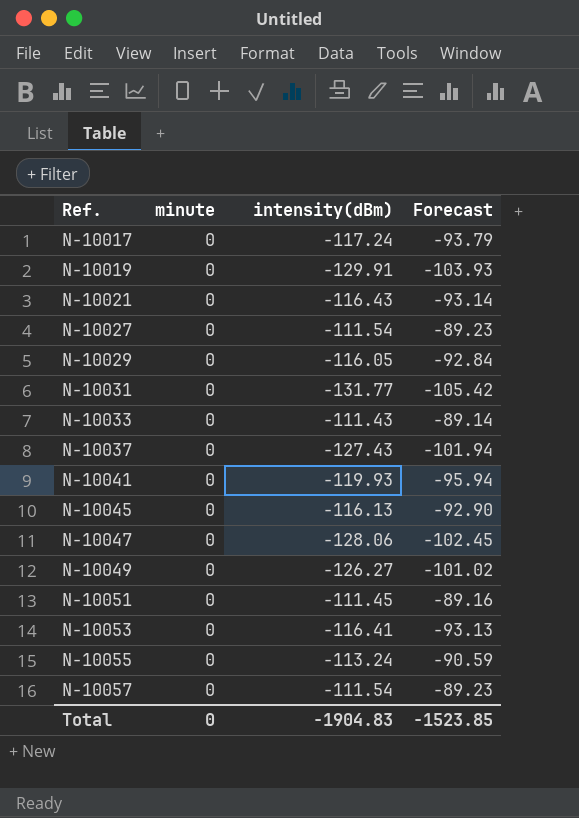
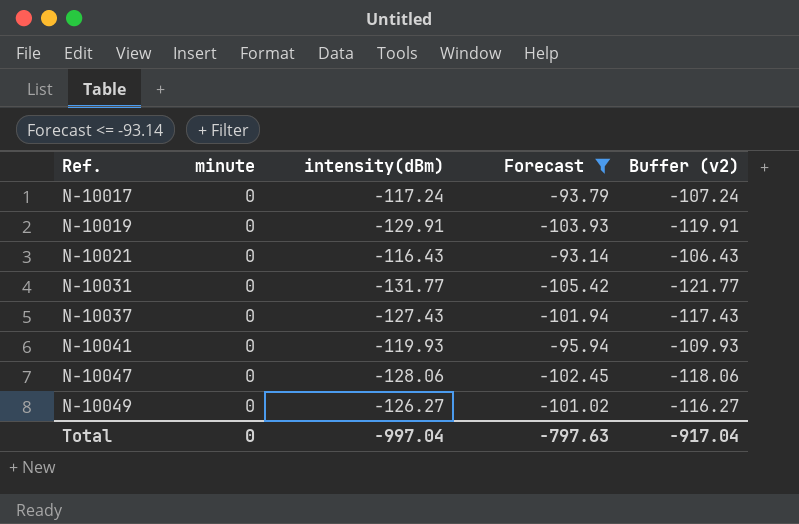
filter: none -> Forecast <= -93.14
column Buffer (v2) | formula: none -> [intensity(dBm)] + 10
Total | intensity(dBm): -1904.83 -> -997.04
Total | Forecast: -1523.85 -> -797.63

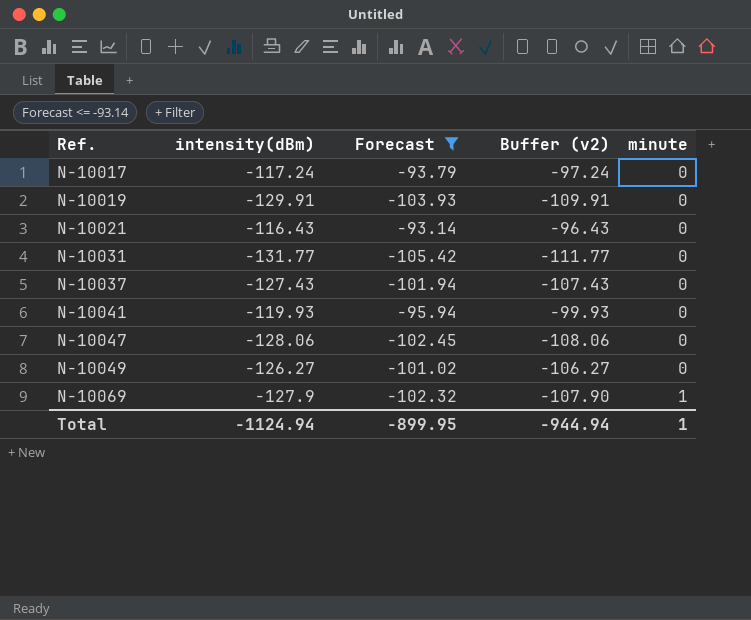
column Buffer (v2) | formula: [intensity(dBm)] + 10 -> [intensity(dBm)] + 20
column minute | position: 2 -> 5
row N-10069: none -> -127.9 | -102.32 | -107.90 | 1
Total | intensity(dBm): -997.04 -> -1124.94
Total | Forecast: -797.63 -> -899.95
Total | Buffer (v2): -917.04 -> -944.94
Total | minute: 0 -> 1

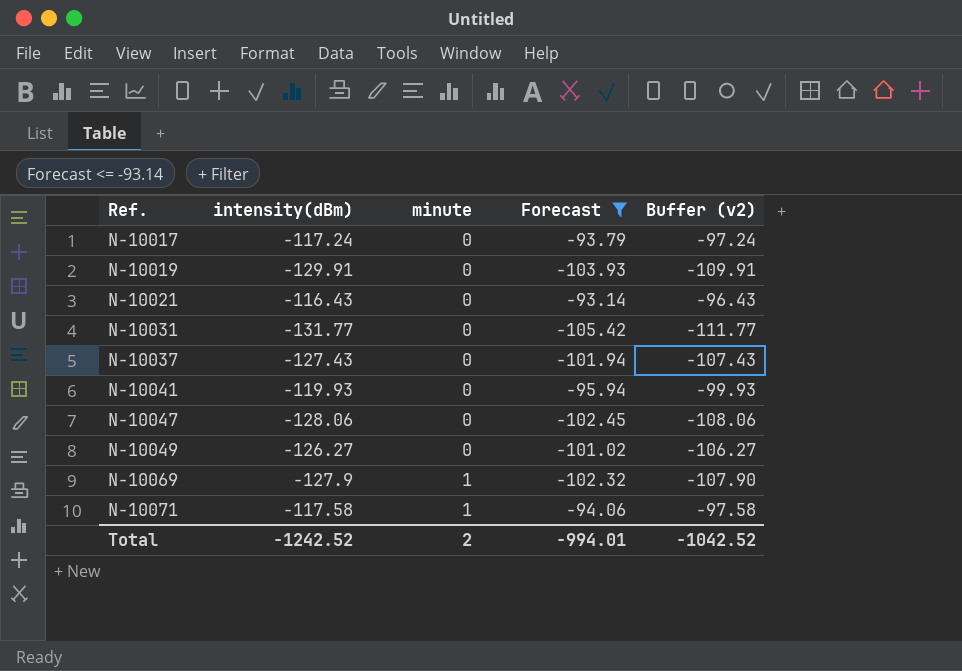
column minute | position: 5 -> 3
row N-10071: none -> -117.58 | 1 | -94.06 | -97.58
Total | intensity(dBm): -1124.94 -> -1242.52
Total | minute: 1 -> 2
Total | Forecast: -899.95 -> -994.01
Total | Buffer (v2): -944.94 -> -1042.52

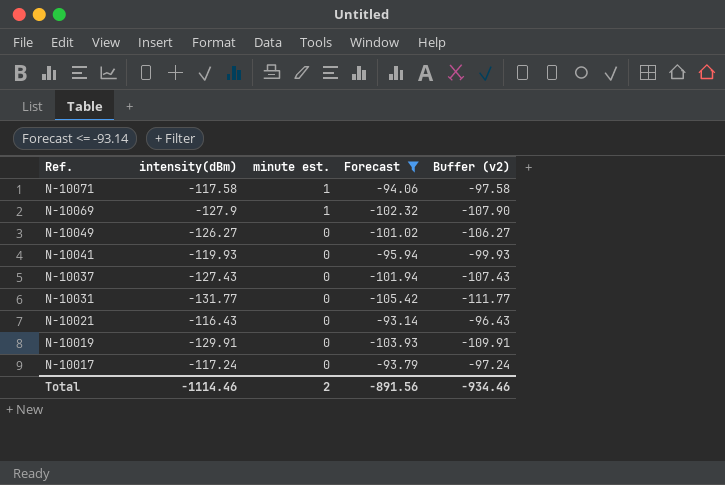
row order: Ref. ascending -> Ref. descending
column name: minute -> minute est.
row N-10047: -128.06 | 0 | -102.45 | -108.06 -> none
Total | intensity(dBm): -1242.52 -> -1114.46
Total | Forecast: -994.01 -> -891.56
Total | Buffer (v2): -1042.52 -> -934.46

